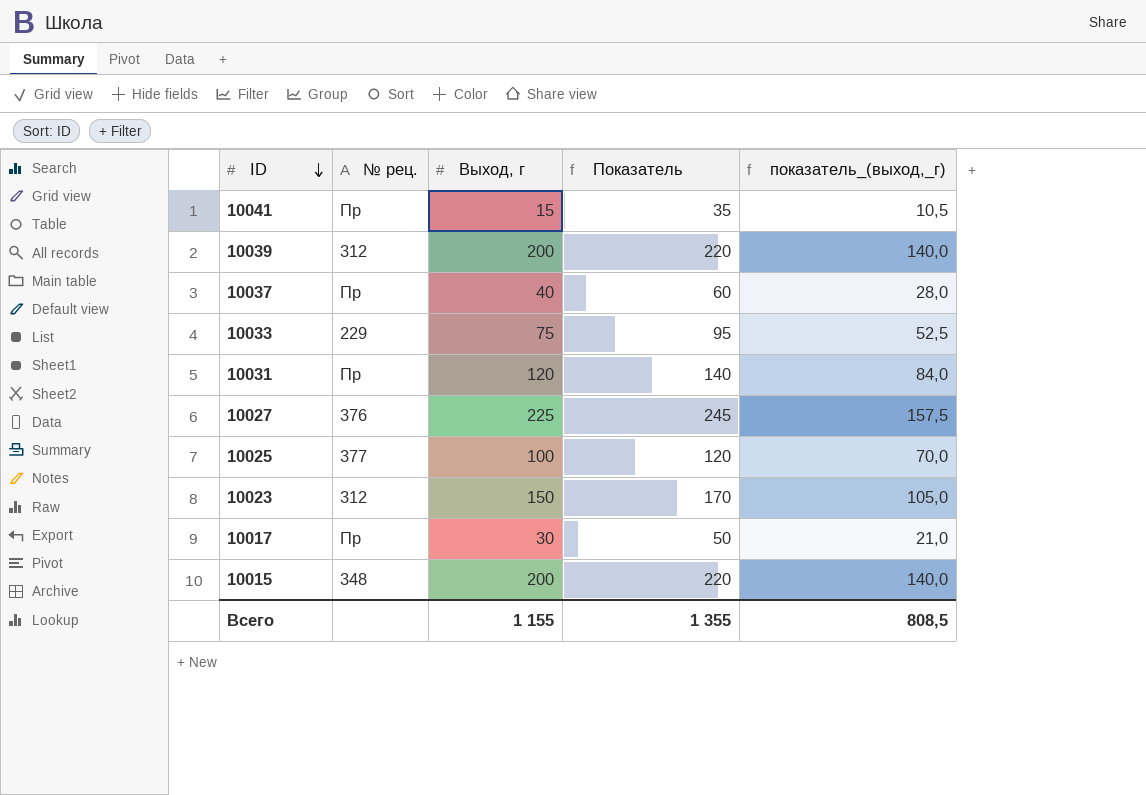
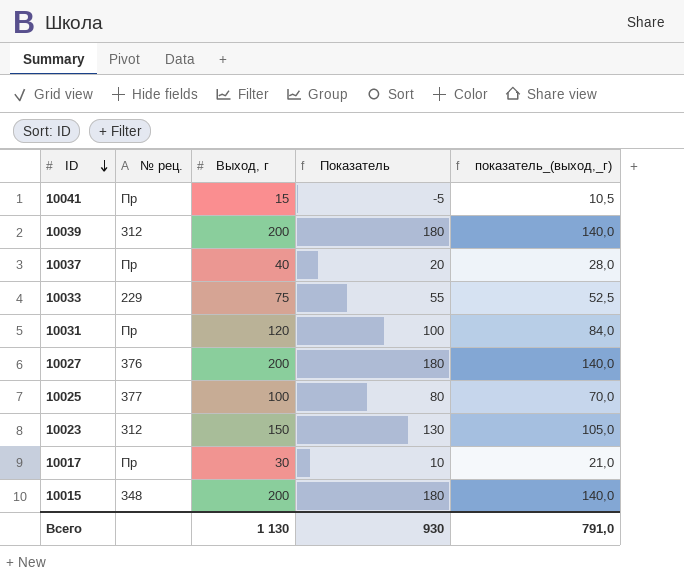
column Показатель | formula: [Выход, г] + 20 -> [Выход, г] - 20
10027 | Выход, г: 225 -> 200
10027 | показатель_(выход,_г): 157,5 -> 140,0
Всего | Выход, г: 1 155 -> 1 130
Всего | Показатель: 1 355 -> 930
Всего | показатель_(выход,_г): 808,5 -> 791,0

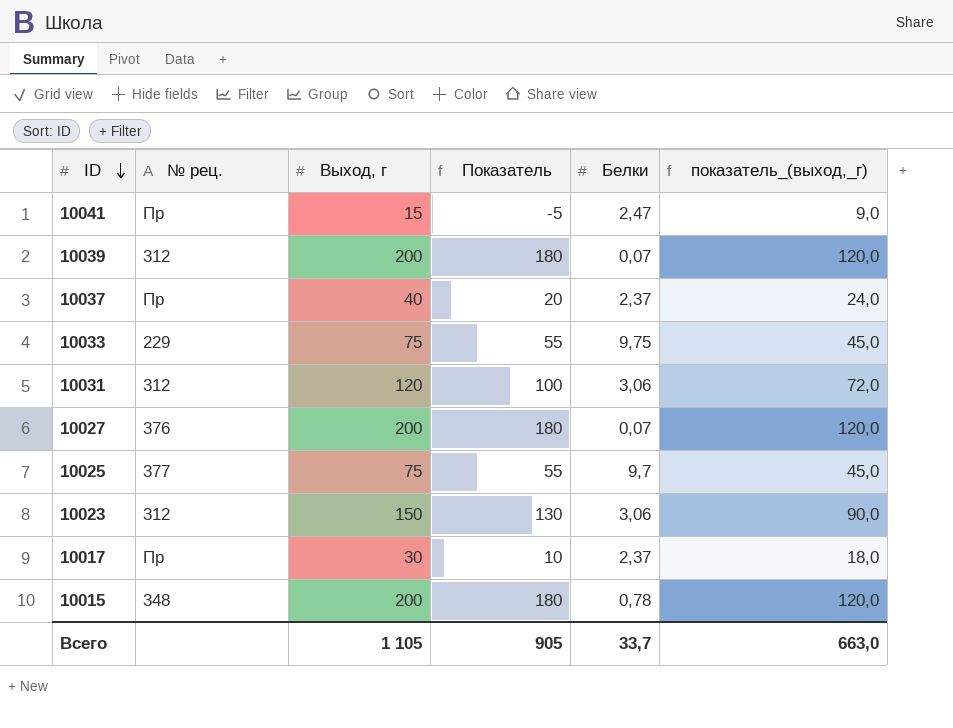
column Белки | position: none -> 5
column показатель_(выход,_г) | formula: [Выход, г] * 0,7 -> [Выход, г] * 0,6
10031 | № рец.: Пр -> 312
10025 | Выход, г: 100 -> 75
10025 | Показатель: 80 -> 55
Всего | Выход, г: 1 130 -> 1 105
Всего | Показатель: 930 -> 905
Всего | показатель_(выход,_г): 791,0 -> 663,0

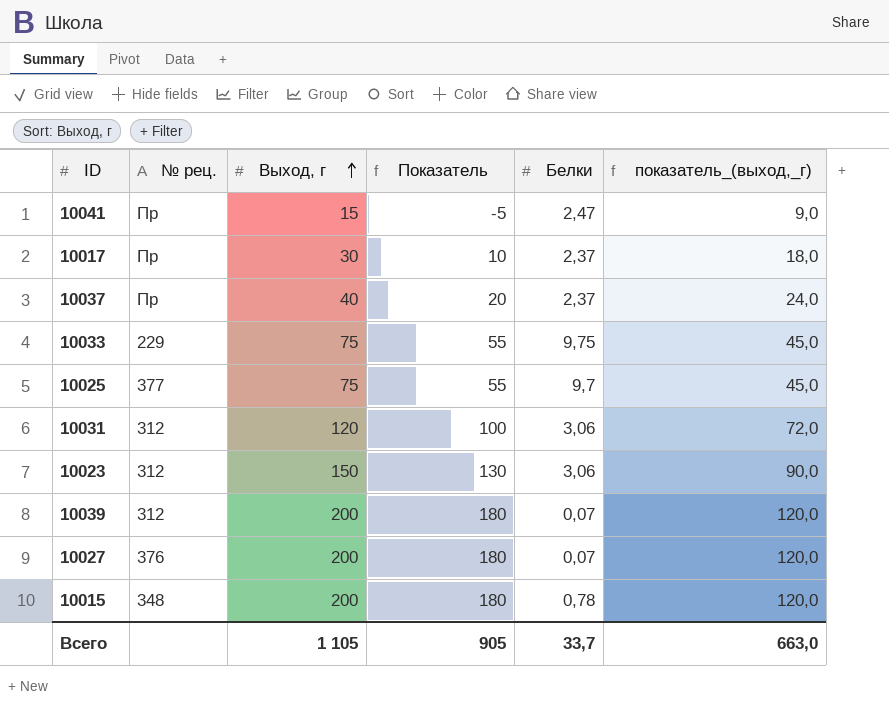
row order: ID descending -> Выход, г ascending

